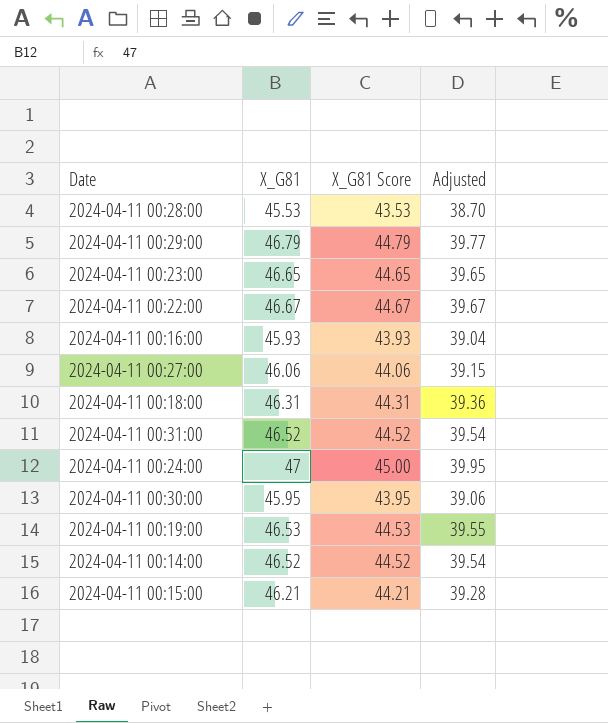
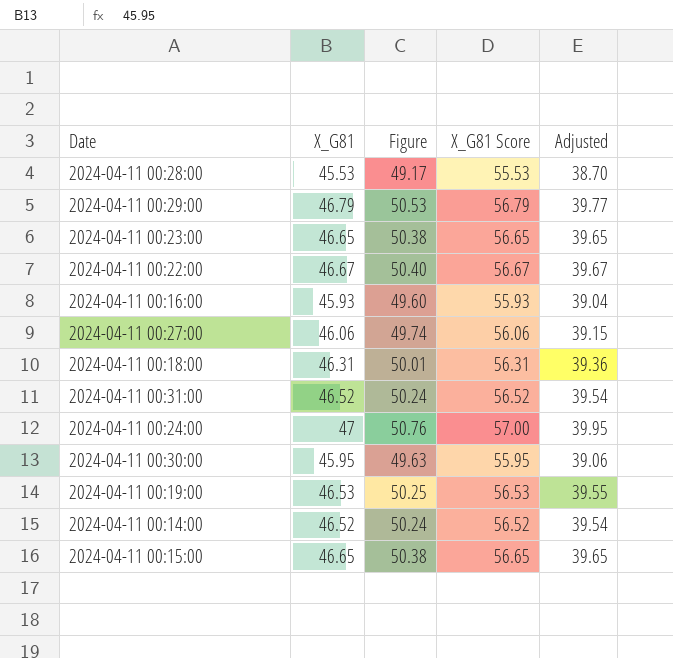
column Figure | formula: none -> [X_G81] * 1.08
column X_G81 Score | formula: [X_G81] - 2 -> [X_G81] + 10
2024-04-11 00:15:00 | X_G81: 46.21 -> 46.65
2024-04-11 00:15:00 | Adjusted: 39.28 -> 39.65

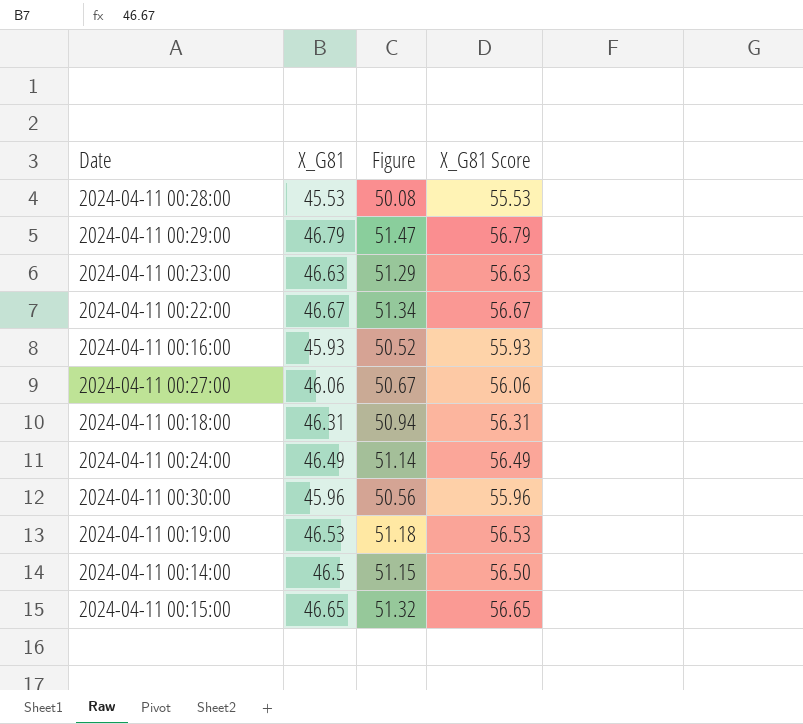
column Adjusted | formula: [X_G81] * 0.85 -> none
column Figure | formula: [X_G81] * 1.08 -> [X_G81] * 1.1
row 2024-04-11 00:31:00: 46.52 | 50.24 | 56.52 | 39.54 -> none
2024-04-11 00:23:00 | X_G81: 46.65 -> 46.63
2024-04-11 00:23:00 | X_G81 Score: 56.65 -> 56.63
2024-04-11 00:24:00 | X_G81: 47 -> 46.49
2024-04-11 00:24:00 | X_G81 Score: 57.00 -> 56.49
2024-04-11 00:30:00 | X_G81: 45.95 -> 45.96
2024-04-11 00:30:00 | X_G81 Score: 55.95 -> 55.96
2024-04-11 00:14:00 | X_G81: 46.52 -> 46.5
2024-04-11 00:14:00 | X_G81 Score: 56.52 -> 56.50

